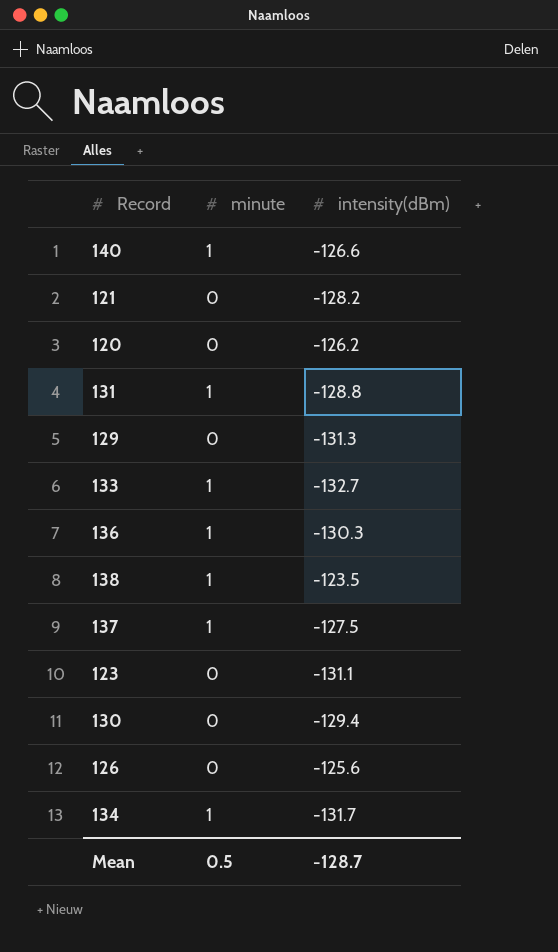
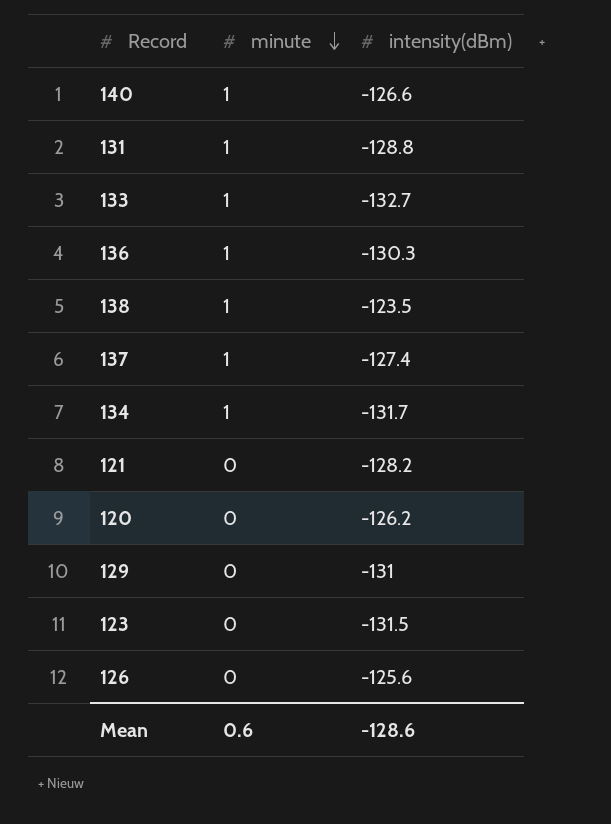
row order: none -> minute descending
row 130: 0 | -129.4 -> none
137 | intensity(dBm): -127.5 -> -127.4
129 | intensity(dBm): -131.3 -> -131
123 | intensity(dBm): -131.1 -> -131.5
Mean | minute: 0.5 -> 0.6
Mean | intensity(dBm): -128.7 -> -128.6

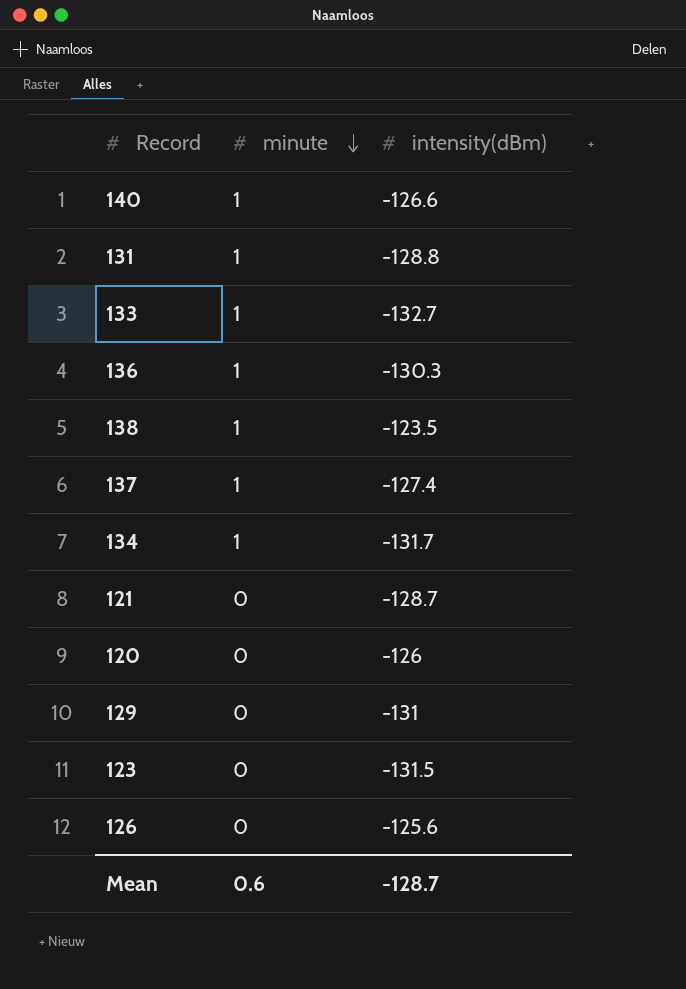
121 | intensity(dBm): -128.2 -> -128.7
120 | intensity(dBm): -126.2 -> -126
Mean | intensity(dBm): -128.6 -> -128.7

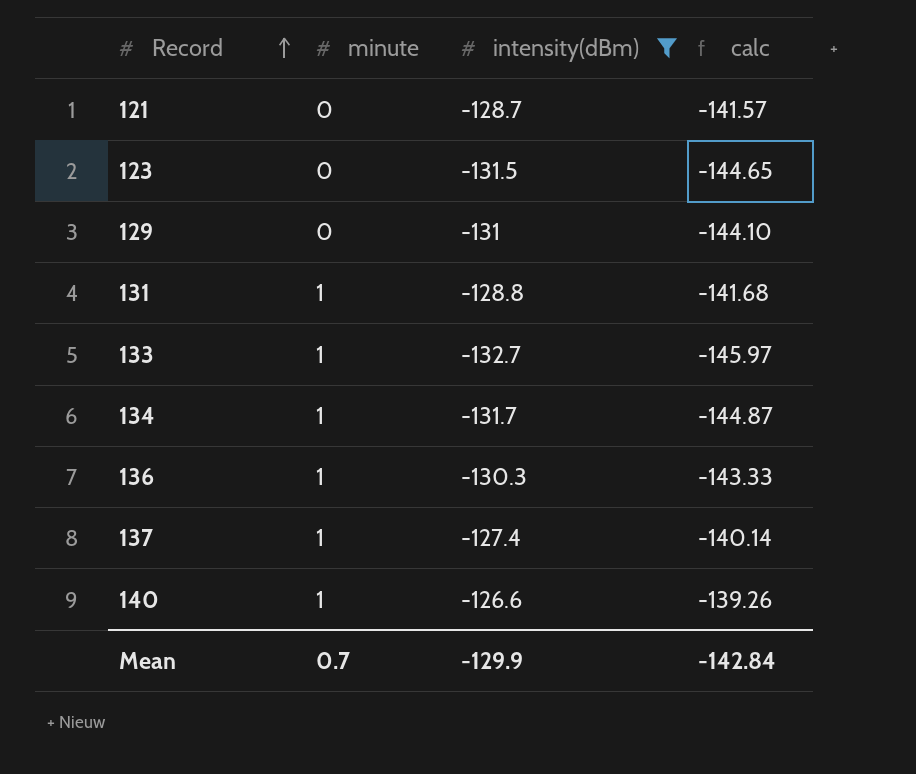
filter: none -> intensity(dBm) <= -126.6
row order: minute descending -> Record ascending
column calc | formula: none -> [intensity(dBm)] * 1.1
Mean | minute: 0.6 -> 0.7
Mean | intensity(dBm): -128.7 -> -129.9

